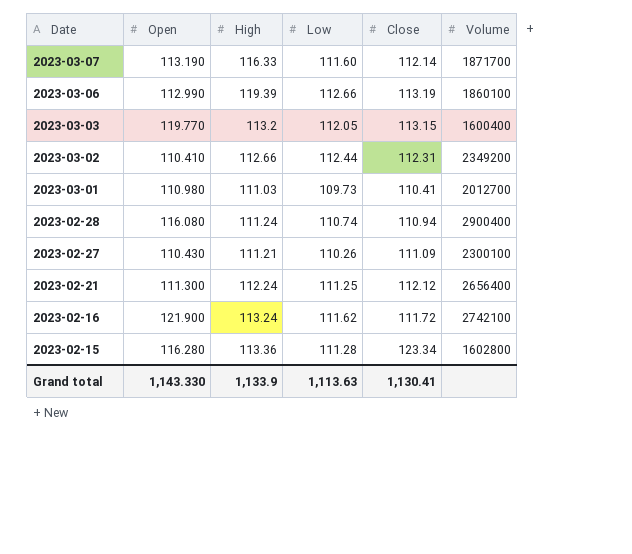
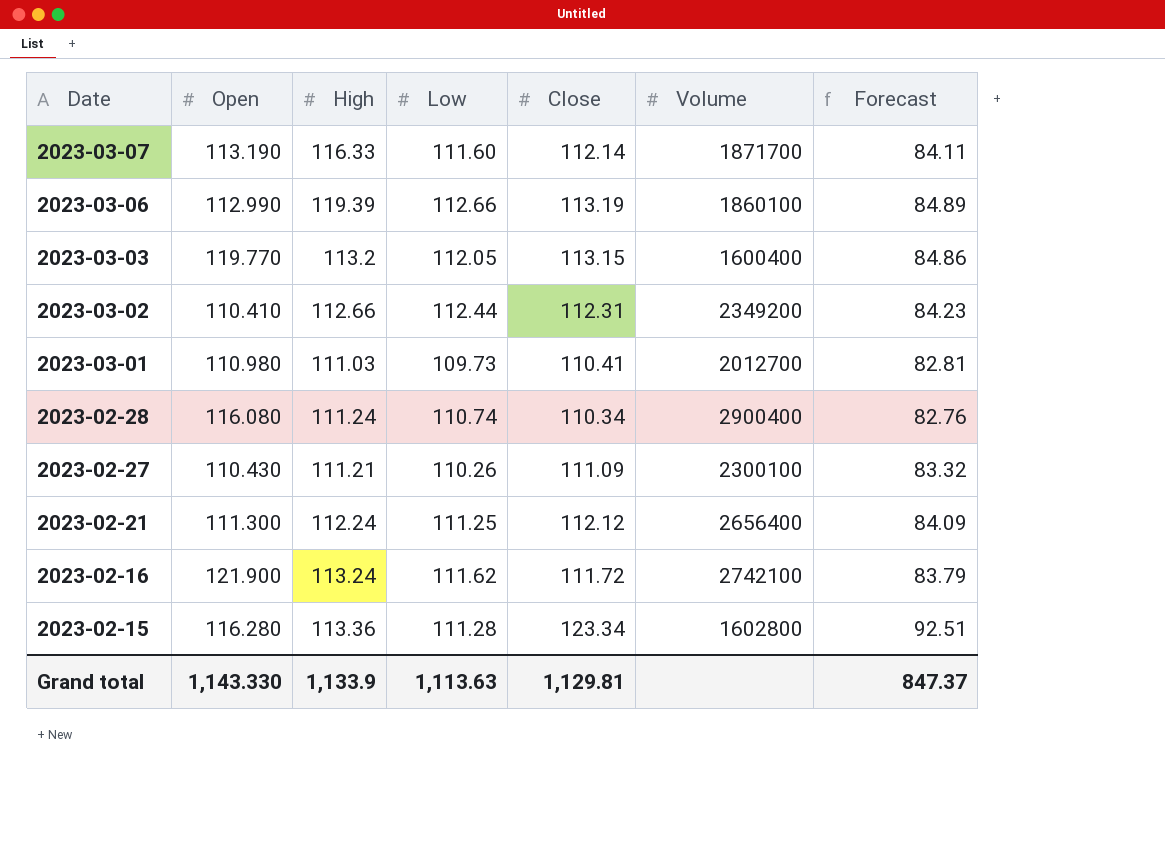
column Forecast | formula: none -> [Close] * 0.75
2023-02-28 | Close: 110.94 -> 110.34
Grand total | Close: 1,130.41 -> 1,129.81

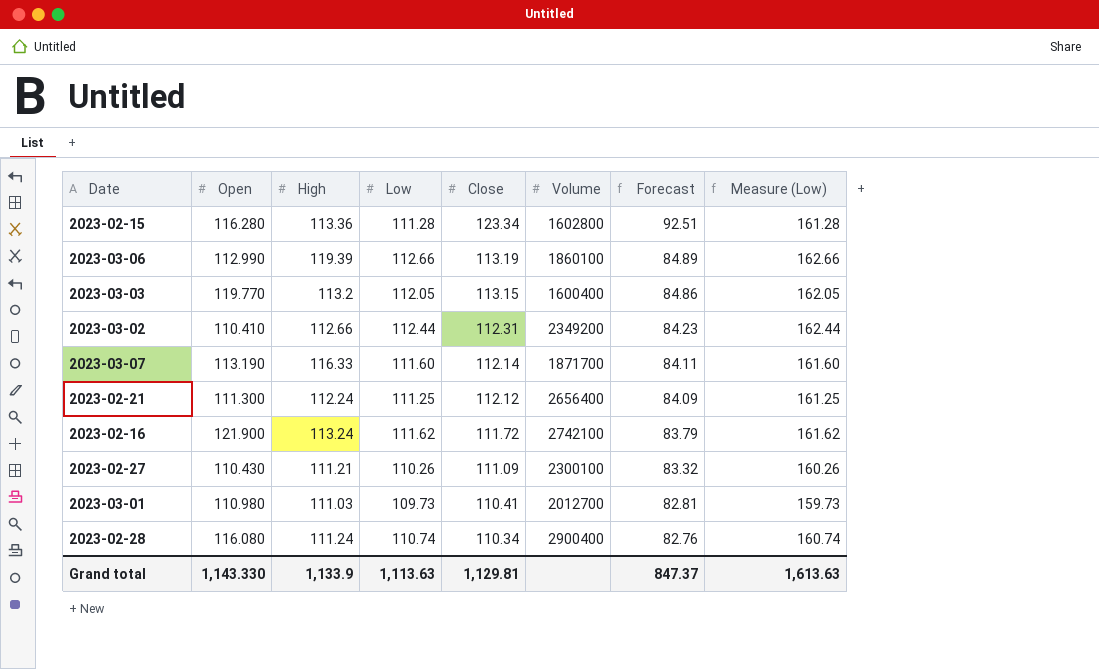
row order: Date descending -> Close descending
column Measure (Low) | formula: none -> [Low] + 50

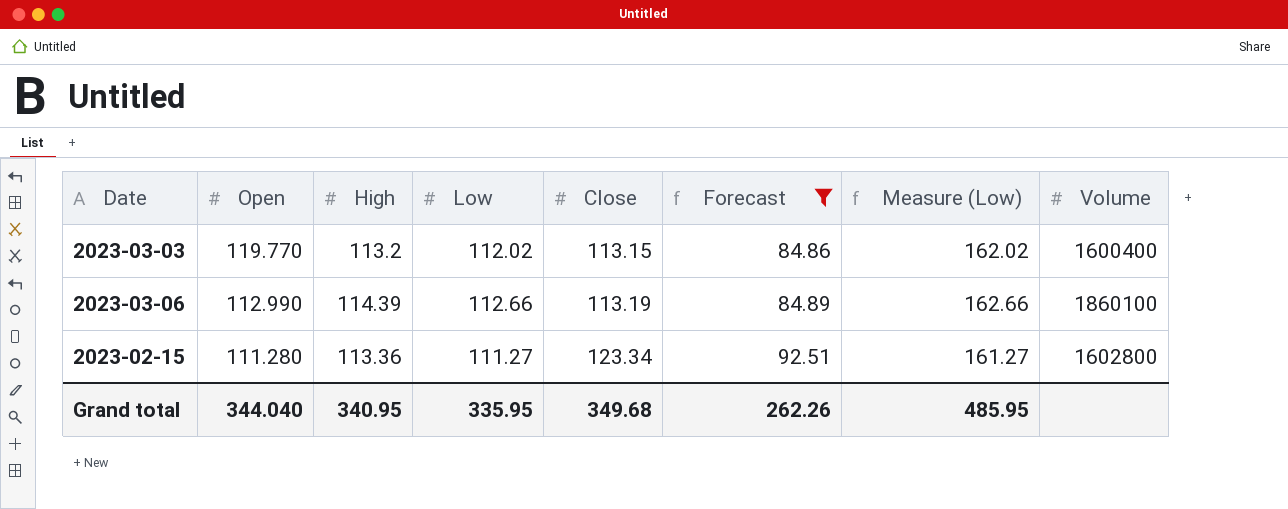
filter: none -> Forecast >= 84.86
row order: Close descending -> Open descending
column Volume | position: 6 -> 8
2023-03-03 | Low: 112.05 -> 112.02
2023-03-03 | Measure (Low): 162.05 -> 162.02
2023-03-06 | High: 119.39 -> 114.39
2023-02-15 | Open: 116.280 -> 111.280
2023-02-15 | Low: 111.28 -> 111.27
2023-02-15 | Measure (Low): 161.28 -> 161.27
Grand total | Open: 1,143.330 -> 344.040
Grand total | High: 1,133.9 -> 340.95
Grand total | Low: 1,113.63 -> 335.95
Grand total | Close: 1,129.81 -> 349.68
Grand total | Forecast: 847.37 -> 262.26
Grand total | Measure (Low): 1,613.63 -> 485.95

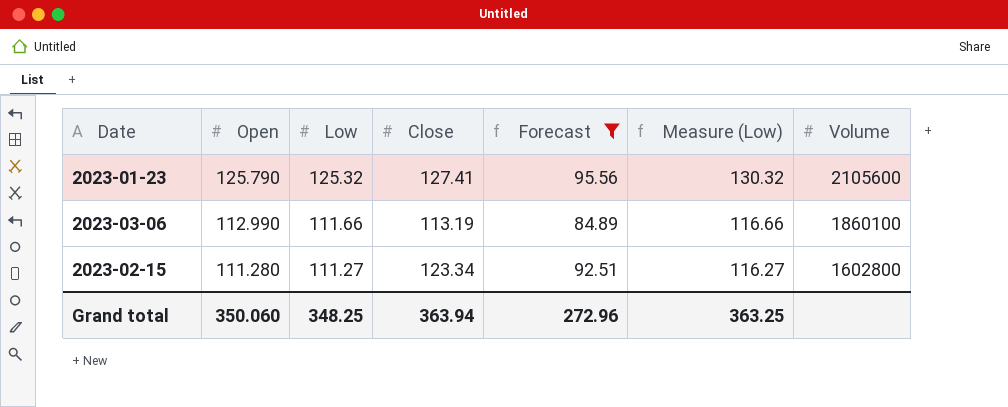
column High | position: 3 -> none
column Measure (Low) | formula: [Low] + 50 -> [Low] + 5
row 2023-03-03: 119.770 | 113.2 | 112.02 | 113.15 | 84.86 | 162.02 | 1600400 -> none
row 2023-01-23: none -> 125.790 | 125.32 | 127.41 | 95.56 | 130.32 | 2105600
2023-03-06 | Low: 112.66 -> 111.66
Grand total | Open: 344.040 -> 350.060
Grand total | Low: 335.95 -> 348.25
Grand total | Close: 349.68 -> 363.94
Grand total | Forecast: 262.26 -> 272.96
Grand total | Measure (Low): 485.95 -> 363.25

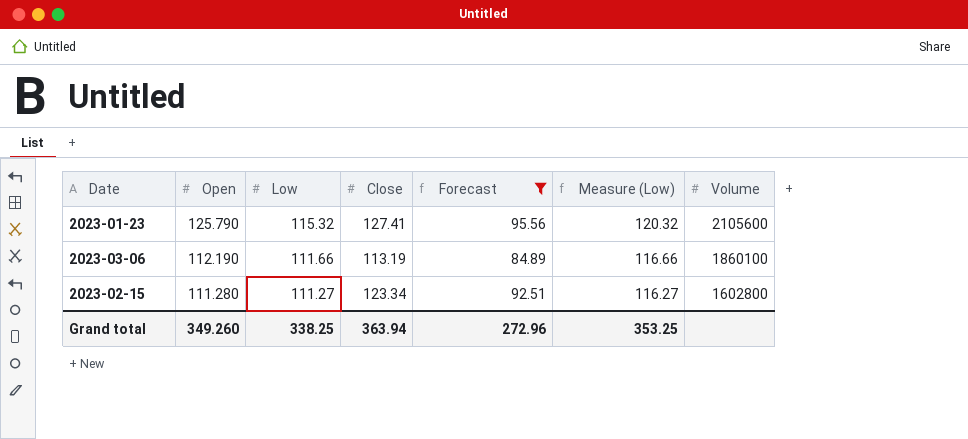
2023-01-23 | Low: 125.32 -> 115.32
2023-01-23 | Measure (Low): 130.32 -> 120.32
2023-03-06 | Open: 112.990 -> 112.190
Grand total | Open: 350.060 -> 349.260
Grand total | Low: 348.25 -> 338.25
Grand total | Measure (Low): 363.25 -> 353.25

